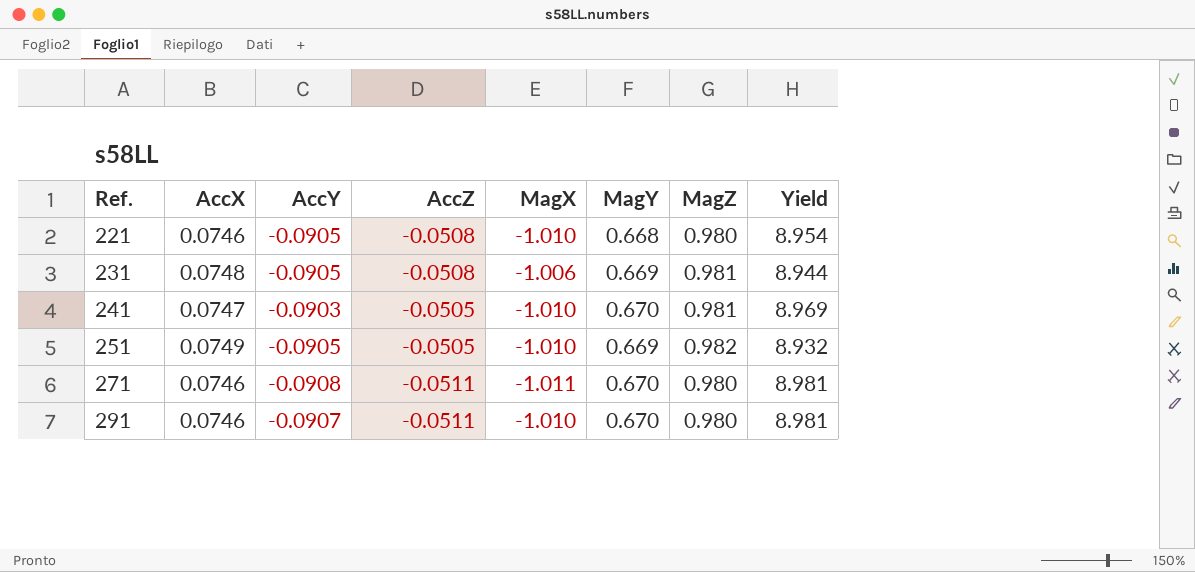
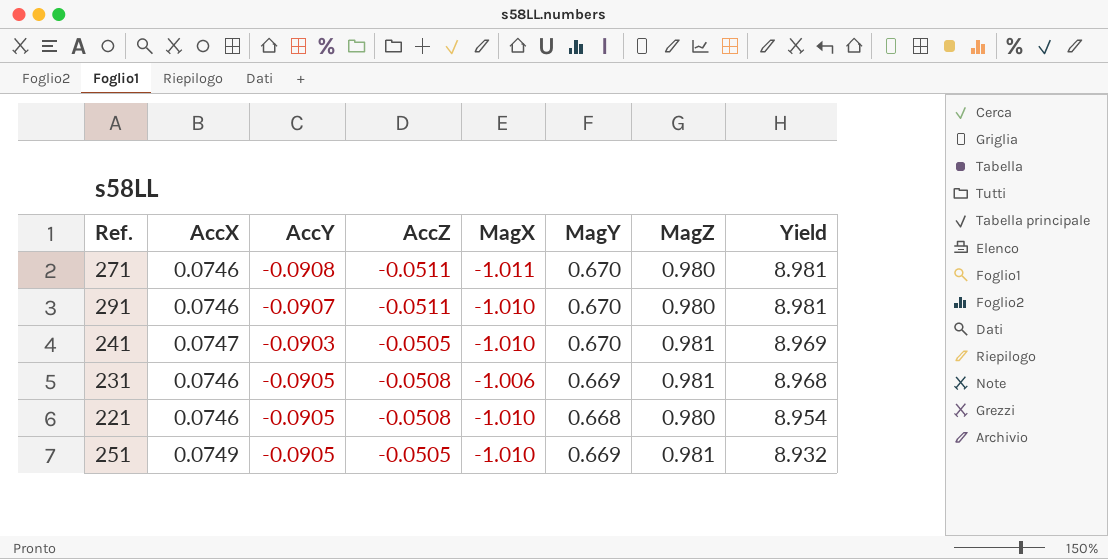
row order: Ref. ascending -> Yield descending
231 | AccX: 0.0748 -> 0.0746
231 | Yield: 8.944 -> 8.968
251 | MagZ: 0.982 -> 0.981

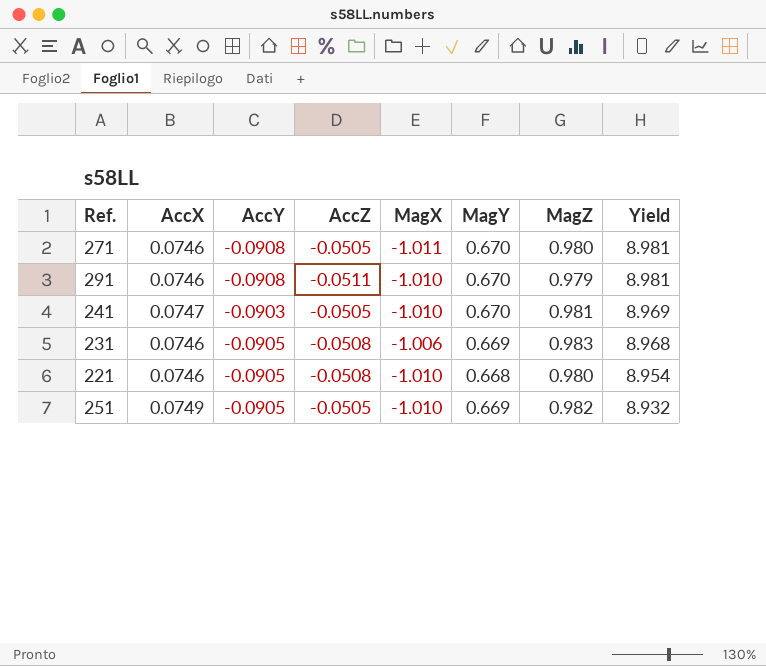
271 | AccZ: -0.0511 -> -0.0505
291 | AccY: -0.0907 -> -0.0908
291 | MagZ: 0.980 -> 0.979
231 | MagZ: 0.981 -> 0.983
251 | MagZ: 0.981 -> 0.982

